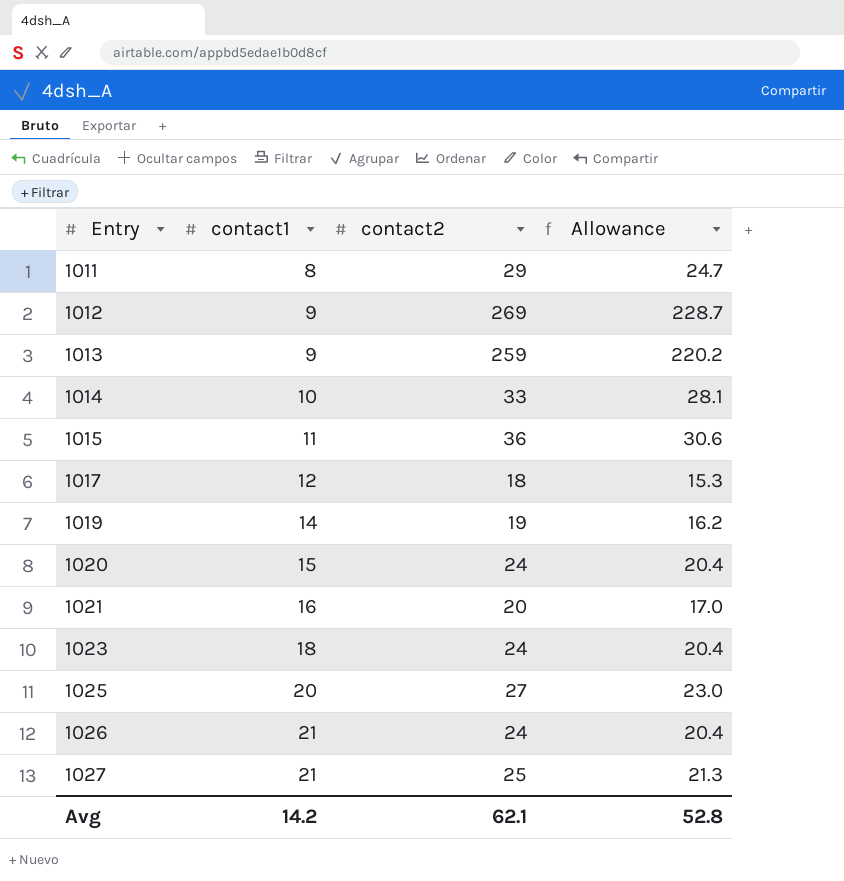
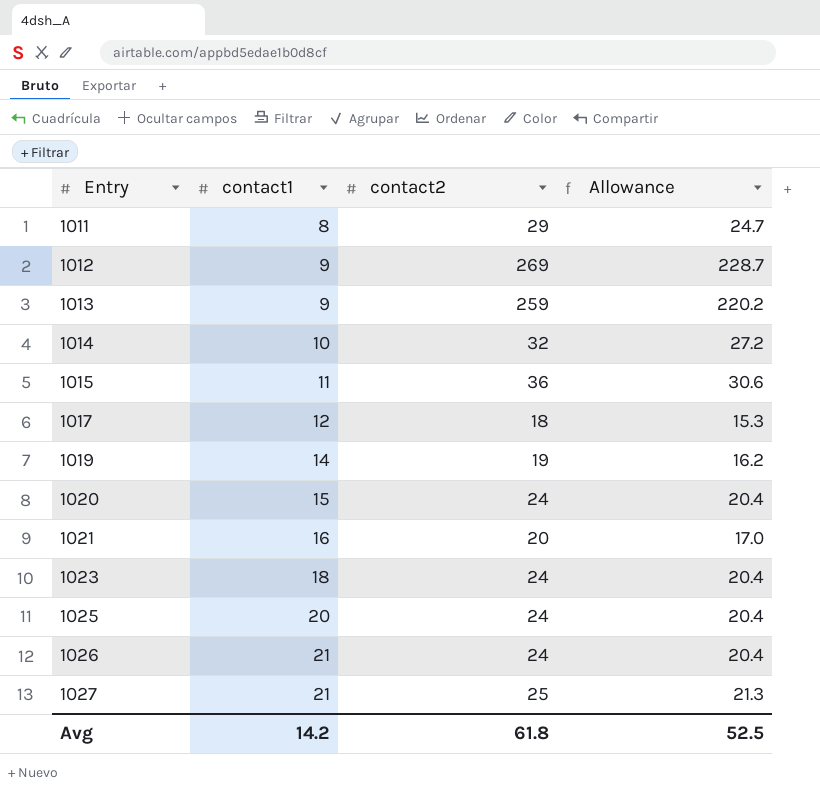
1014 | contact2: 33 -> 32
1014 | Allowance: 28.1 -> 27.2
1025 | contact2: 27 -> 24
1025 | Allowance: 23.0 -> 20.4
Avg | contact2: 62.1 -> 61.8
Avg | Allowance: 52.8 -> 52.5

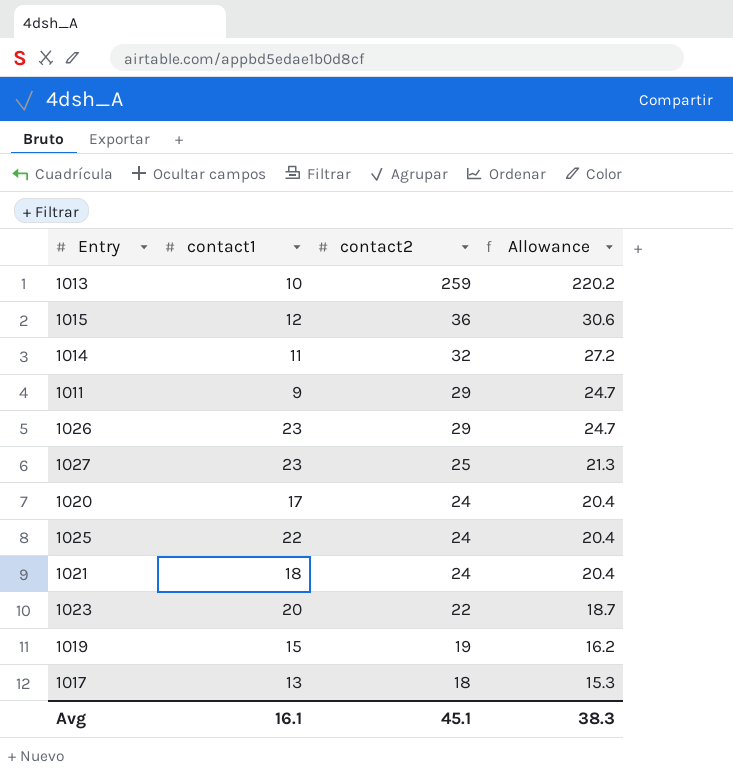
row order: Entry ascending -> contact2 descending
row 1012: 9 | 269 | 228.7 -> none
1013 | contact1: 9 -> 10
1015 | contact1: 11 -> 12
1014 | contact1: 10 -> 11
1011 | contact1: 8 -> 9
1026 | contact1: 21 -> 23
1026 | contact2: 24 -> 29
1026 | Allowance: 20.4 -> 24.7
1027 | contact1: 21 -> 23
1020 | contact1: 15 -> 17
1025 | contact1: 20 -> 22
1021 | contact1: 16 -> 18
1021 | contact2: 20 -> 24
1021 | Allowance: 17.0 -> 20.4
1023 | contact1: 18 -> 20
1023 | contact2: 24 -> 22
1023 | Allowance: 20.4 -> 18.7
1019 | contact1: 14 -> 15
1017 | contact1: 12 -> 13
Avg | contact1: 14.2 -> 16.1
Avg | contact2: 61.8 -> 45.1
Avg | Allowance: 52.5 -> 38.3

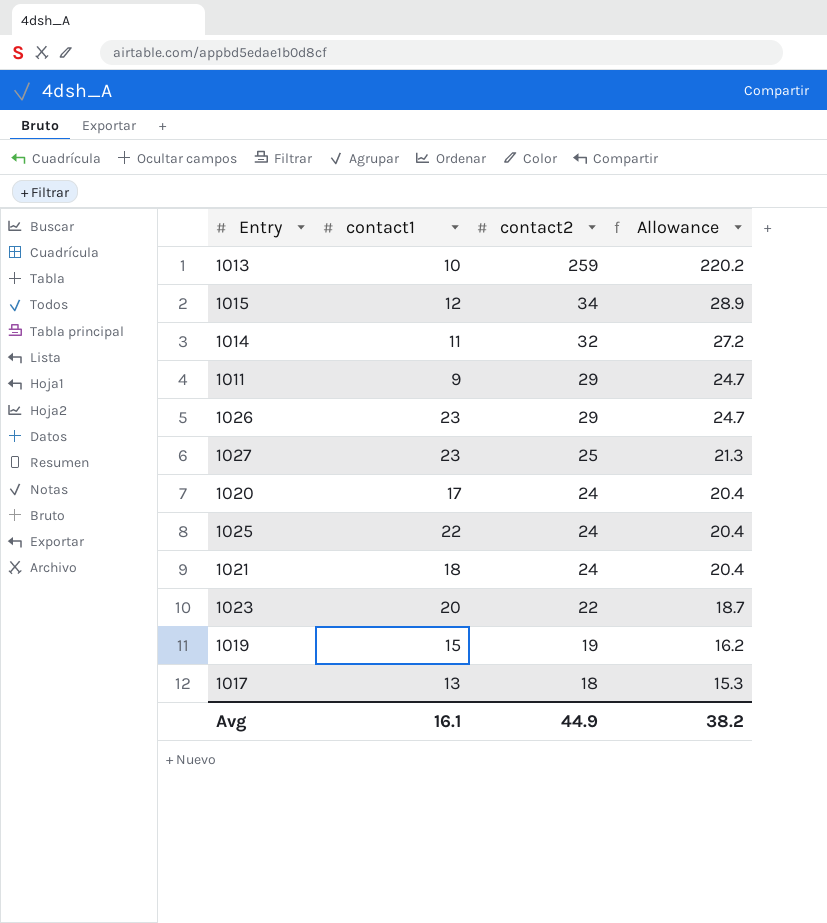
1015 | contact2: 36 -> 34
1015 | Allowance: 30.6 -> 28.9
Avg | contact2: 45.1 -> 44.9
Avg | Allowance: 38.3 -> 38.2

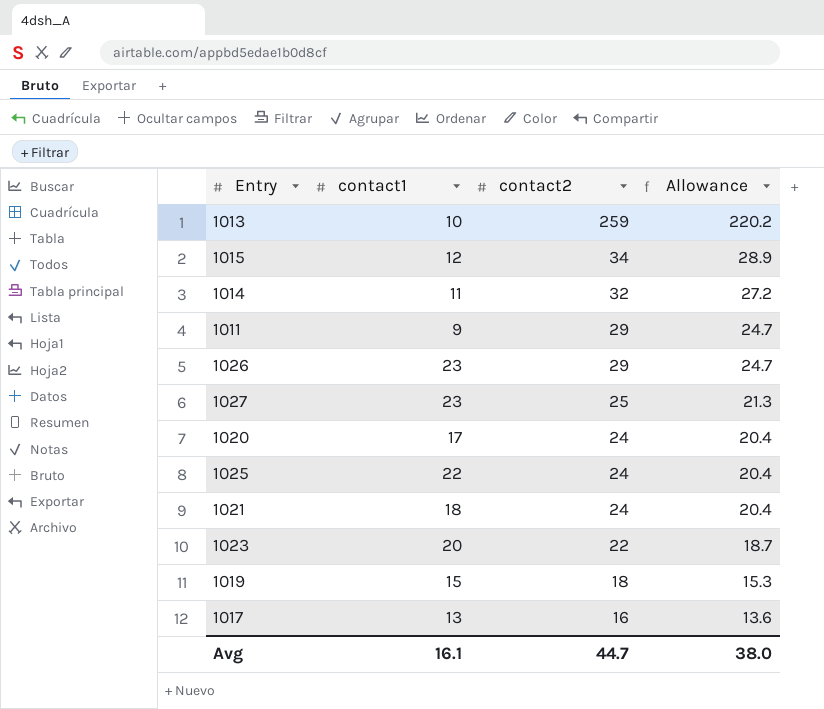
1019 | contact2: 19 -> 18
1019 | Allowance: 16.2 -> 15.3
1017 | contact2: 18 -> 16
1017 | Allowance: 15.3 -> 13.6
Avg | contact2: 44.9 -> 44.7
Avg | Allowance: 38.2 -> 38.0

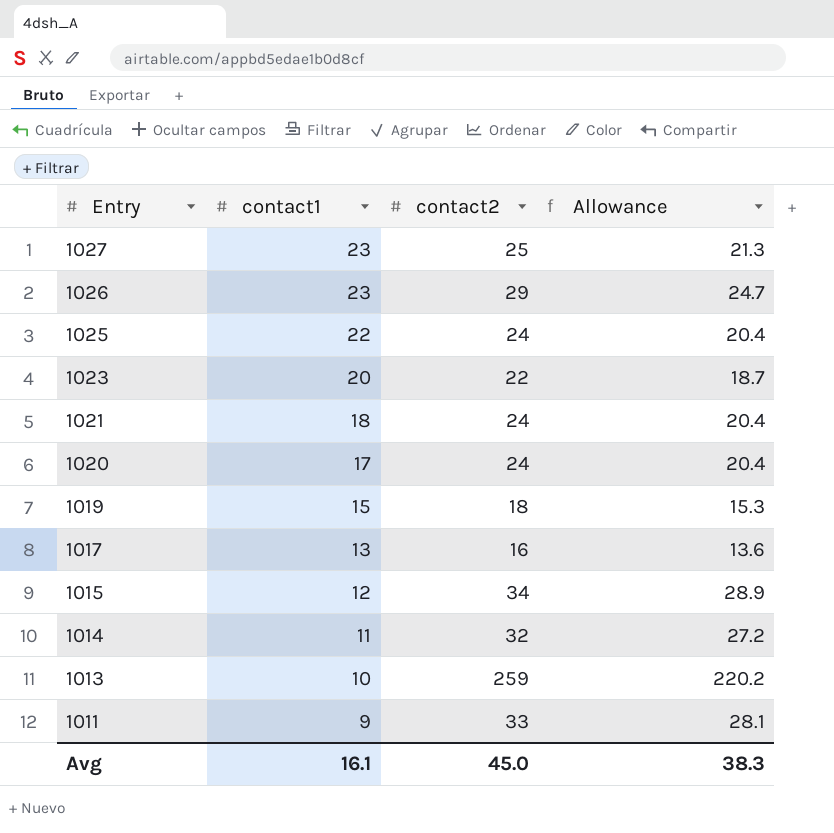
row order: contact2 descending -> Entry descending
1011 | contact2: 29 -> 33
1011 | Allowance: 24.7 -> 28.1
Avg | contact2: 44.7 -> 45.0
Avg | Allowance: 38.0 -> 38.3

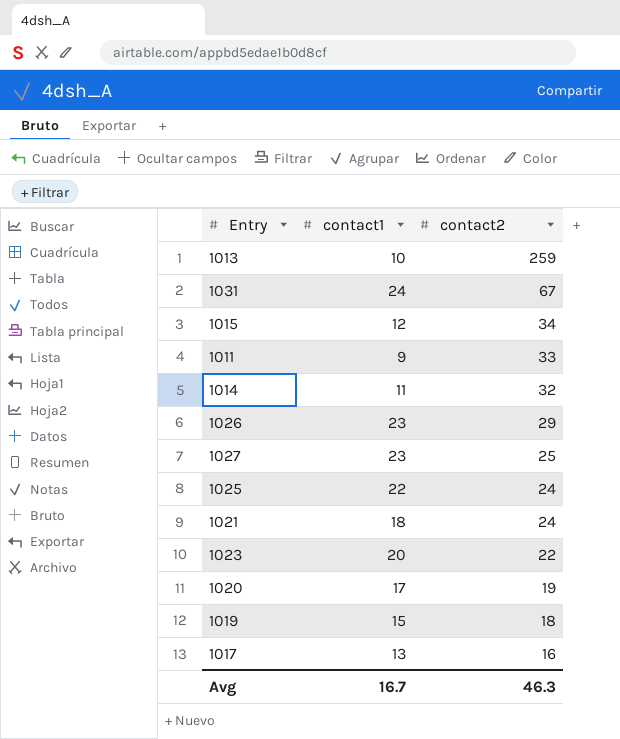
row order: Entry descending -> contact2 descending
column Allowance | formula: [contact2] * 0.85 -> none
row 1031: none -> 24 | 67
1020 | contact2: 24 -> 19
Avg | contact1: 16.1 -> 16.7
Avg | contact2: 45.0 -> 46.3

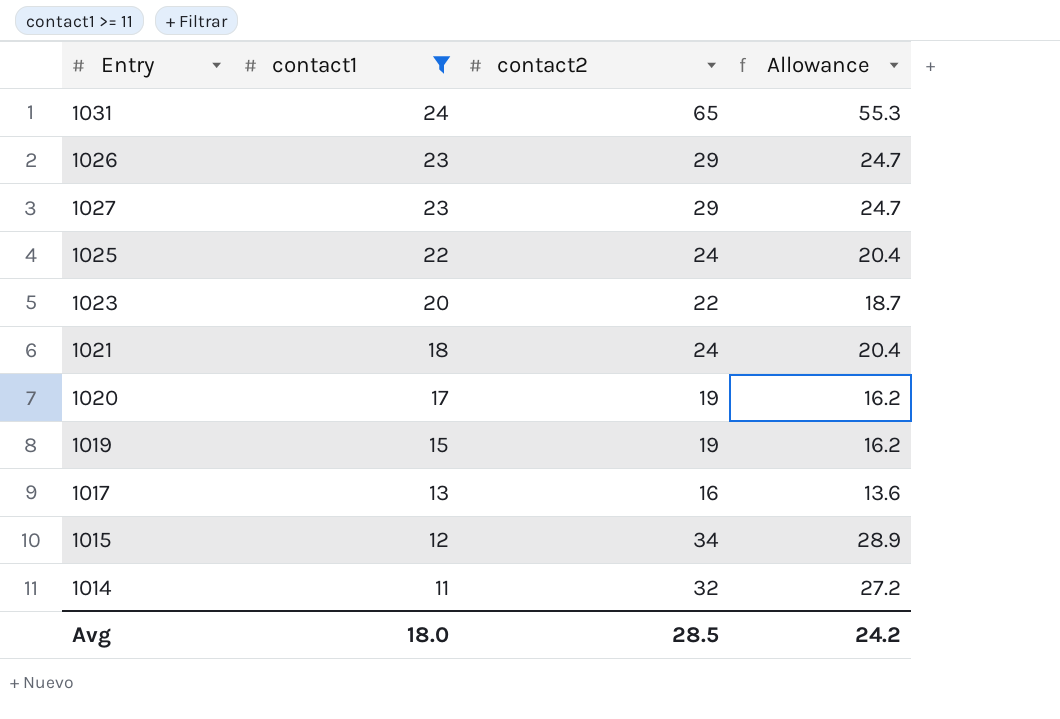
filter: none -> contact1 >= 11
row order: contact2 descending -> contact1 descending
column Allowance | formula: none -> [contact2] * 0.85
1031 | contact2: 67 -> 65
1027 | contact2: 25 -> 29
1019 | contact2: 18 -> 19
Avg | contact1: 16.7 -> 18.0
Avg | contact2: 46.3 -> 28.5

